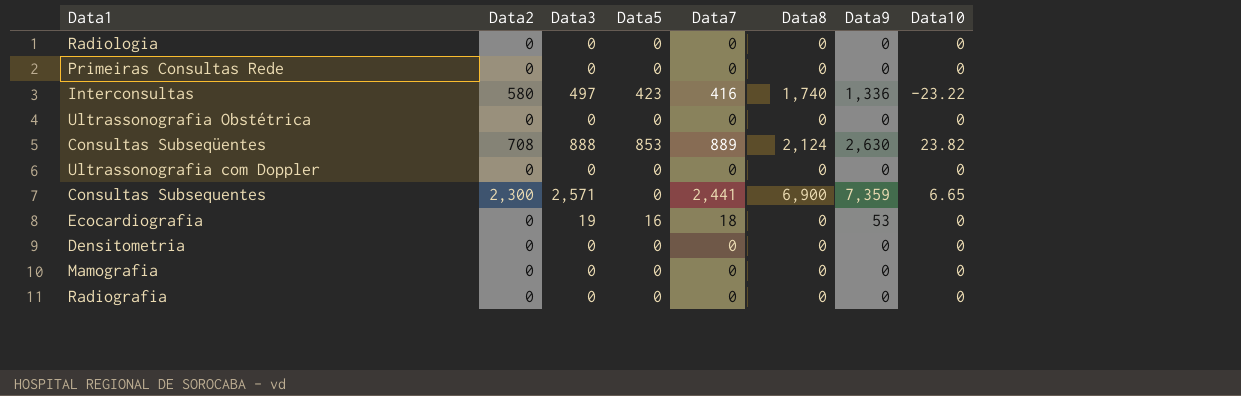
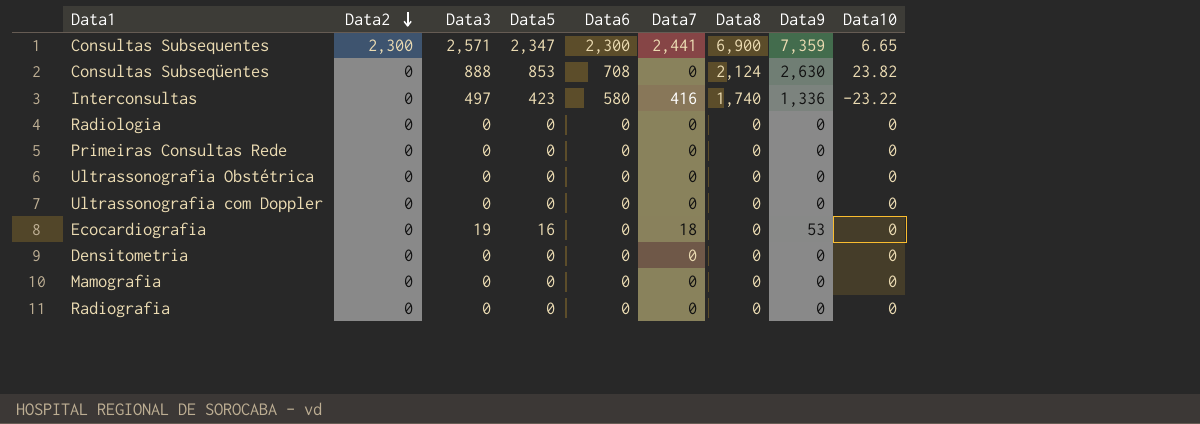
row order: none -> Data2 descending
column Data6 | position: none -> 5
Consultas Subsequentes | Data5: 0 -> 2,347
Consultas Subseqüentes | Data2: 708 -> 0
Consultas Subseqüentes | Data7: 889 -> 0
Interconsultas | Data2: 580 -> 0

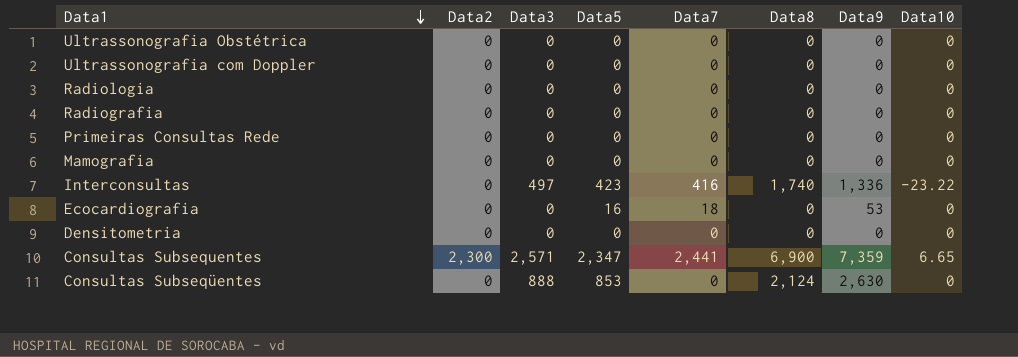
row order: Data2 descending -> Data1 descending
column Data6 | position: 5 -> none
Ecocardiografia | Data3: 19 -> 0
Consultas Subseqüentes | Data10: 23.82 -> 0

